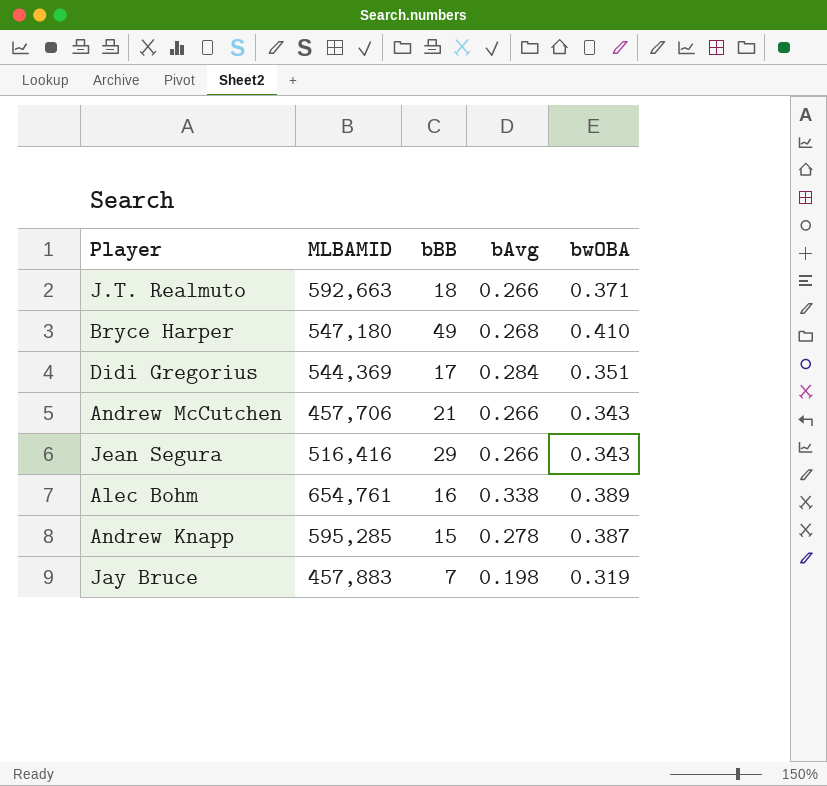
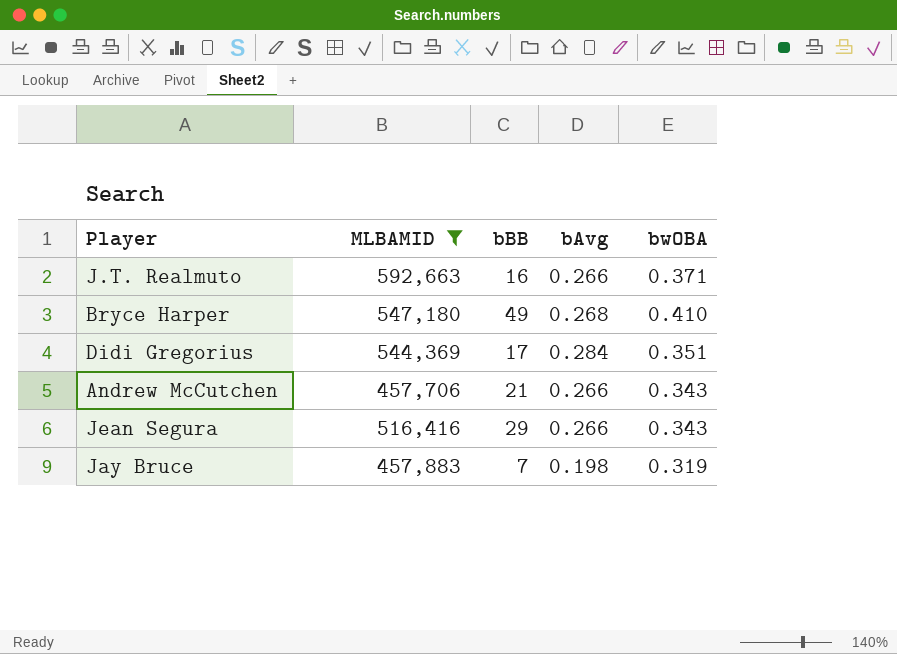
filter: none -> MLBAMID <= 592,663
J.T. Realmuto | bBB: 18 -> 16

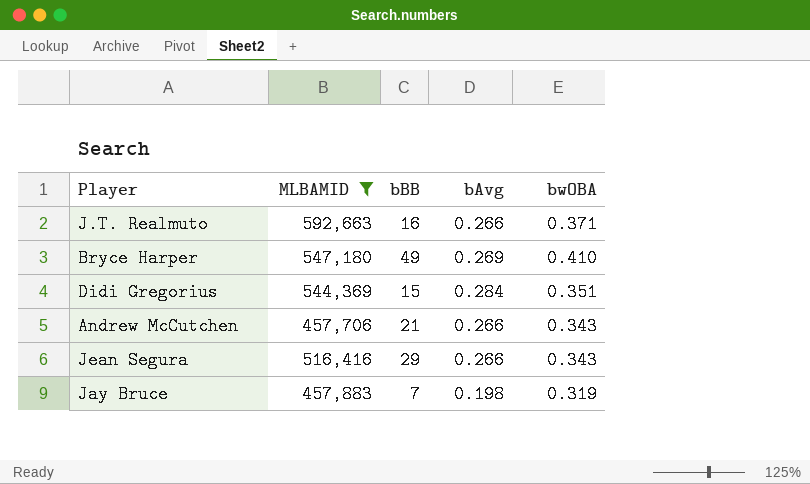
Bryce Harper | bAvg: 0.268 -> 0.269
Didi Gregorius | bBB: 17 -> 15

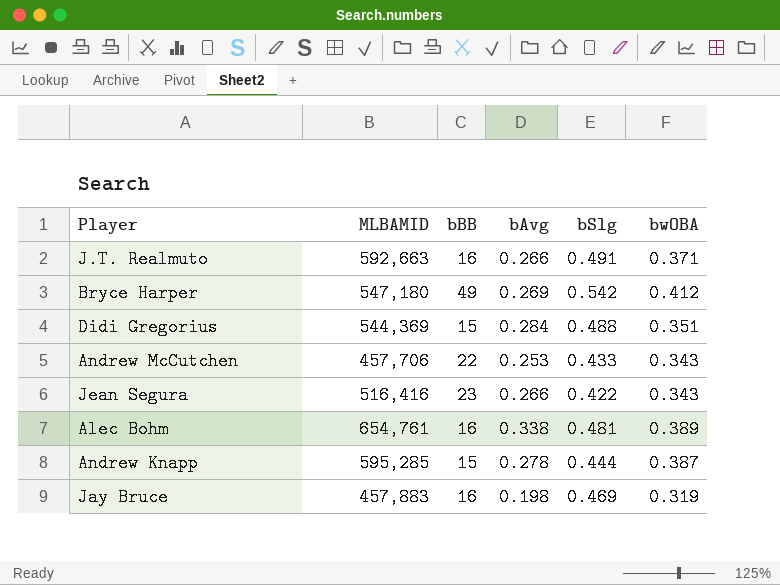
filter: MLBAMID <= 592,663 -> none
column bSlg | position: none -> 5
Bryce Harper | bwOBA: 0.410 -> 0.412
Andrew McCutchen | bBB: 21 -> 22
Andrew McCutchen | bAvg: 0.266 -> 0.253
Jean Segura | bBB: 29 -> 23
Jay Bruce | bBB: 7 -> 16

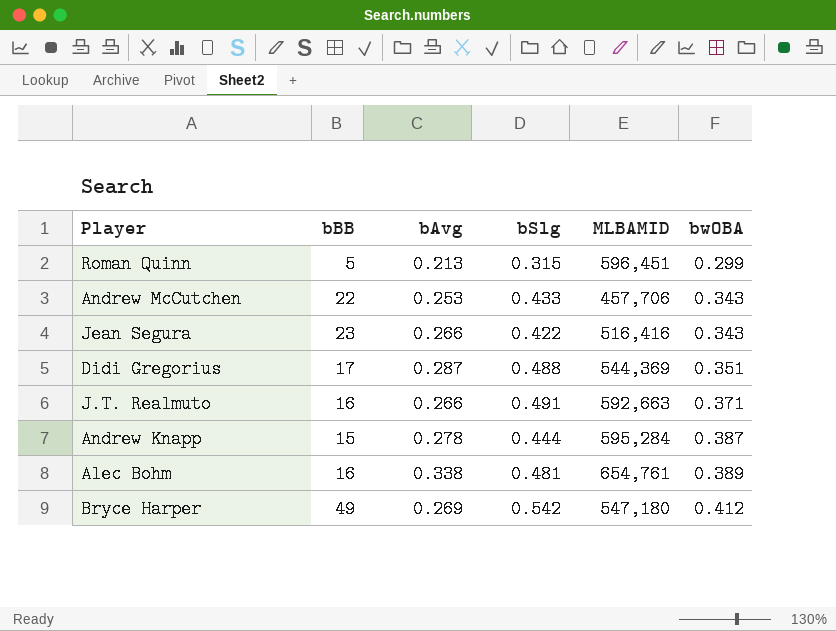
row order: none -> bwOBA ascending
column MLBAMID | position: 2 -> 5
row Jay Bruce: 457,883 | 16 | 0.198 | 0.469 | 0.319 -> none
row Roman Quinn: none -> 5 | 0.213 | 0.315 | 596,451 | 0.299
Didi Gregorius | bBB: 15 -> 17
Didi Gregorius | bAvg: 0.284 -> 0.287
Andrew Knapp | MLBAMID: 595,285 -> 595,284

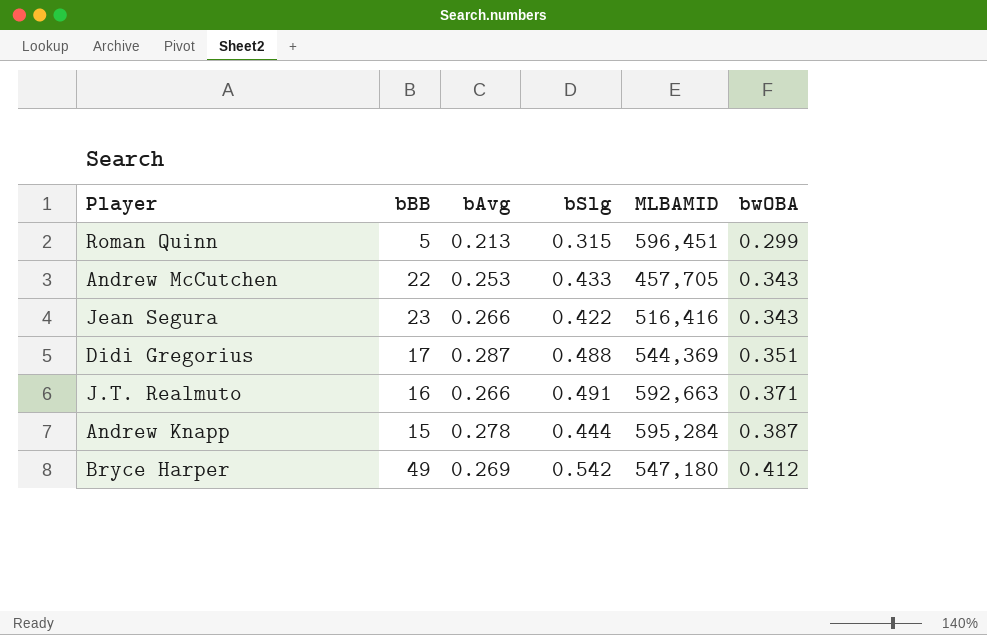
row Alec Bohm: 16 | 0.338 | 0.481 | 654,761 | 0.389 -> none
Andrew McCutchen | MLBAMID: 457,706 -> 457,705

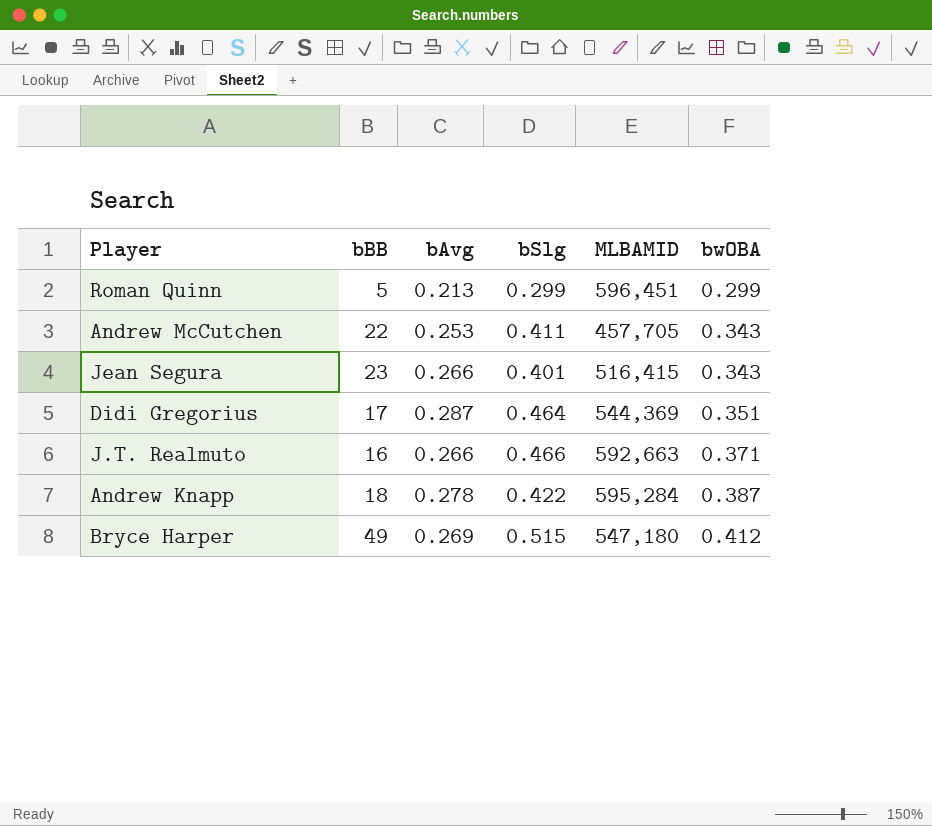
Roman Quinn | bSlg: 0.315 -> 0.299
Andrew McCutchen | bSlg: 0.433 -> 0.411
Jean Segura | bSlg: 0.422 -> 0.401
Jean Segura | MLBAMID: 516,416 -> 516,415
Didi Gregorius | bSlg: 0.488 -> 0.464
J.T. Realmuto | bSlg: 0.491 -> 0.466
Andrew Knapp | bBB: 15 -> 18
Andrew Knapp | bSlg: 0.444 -> 0.422
Bryce Harper | bSlg: 0.542 -> 0.515

